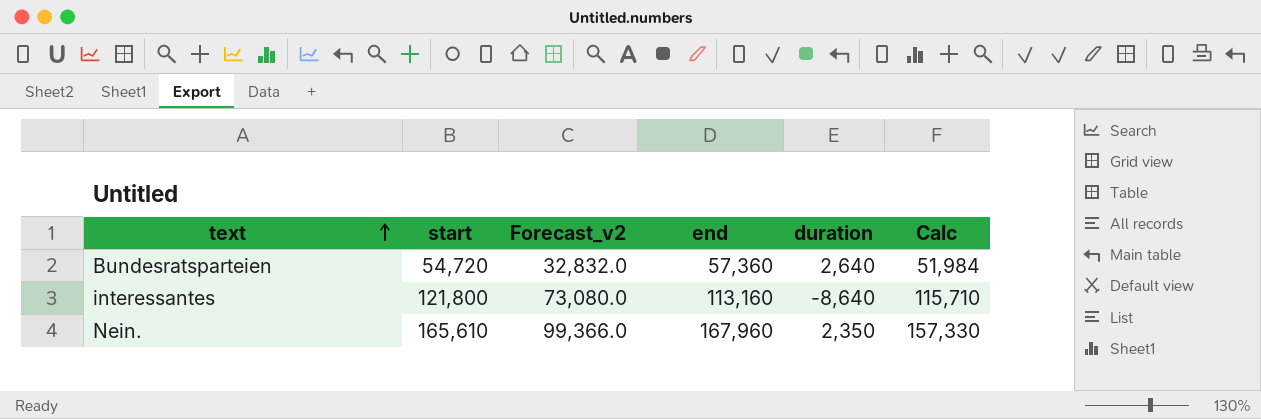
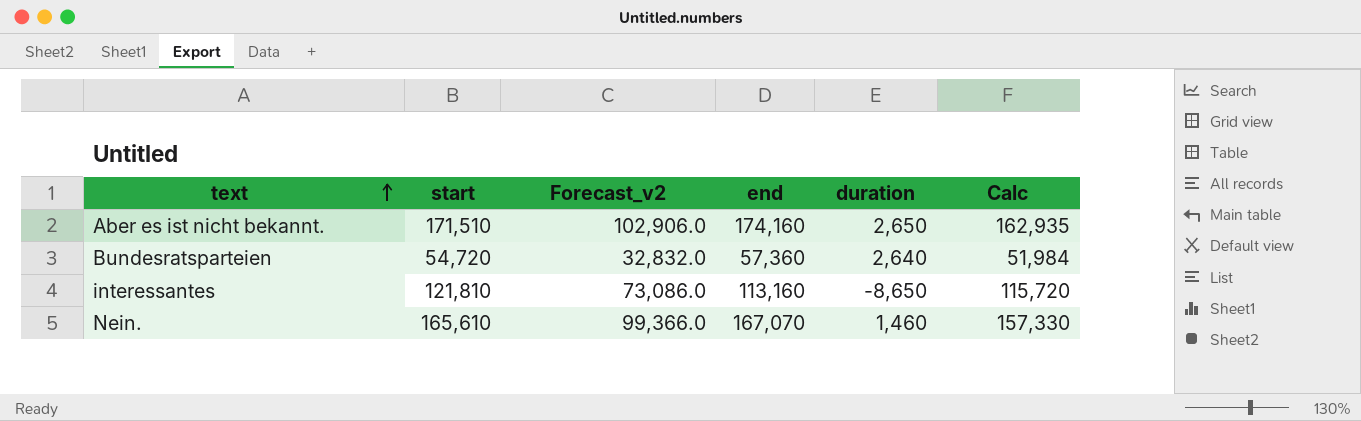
row Aber es ist nicht bekannt.: none -> 171,510 | 102,906.0 | 174,160 | 2,650 | 162,935
interessantes | start: 121,800 -> 121,810
interessantes | Forecast_v2: 73,080.0 -> 73,086.0
interessantes | duration: -8,640 -> -8,650
interessantes | Calc: 115,710 -> 115,720
Nein. | end: 167,960 -> 167,070
Nein. | duration: 2,350 -> 1,460

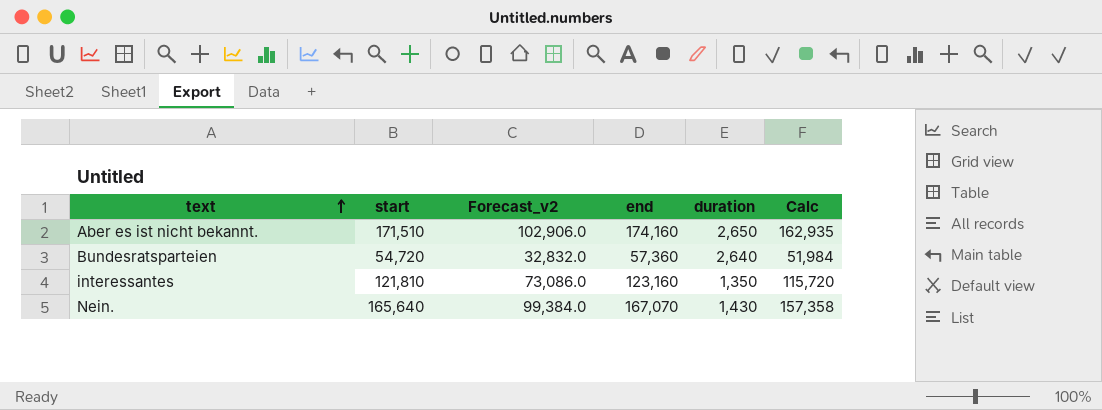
interessantes | end: 113,160 -> 123,160
interessantes | duration: -8,650 -> 1,350
Nein. | start: 165,610 -> 165,640
Nein. | Forecast_v2: 99,366.0 -> 99,384.0
Nein. | duration: 1,460 -> 1,430
Nein. | Calc: 157,330 -> 157,358

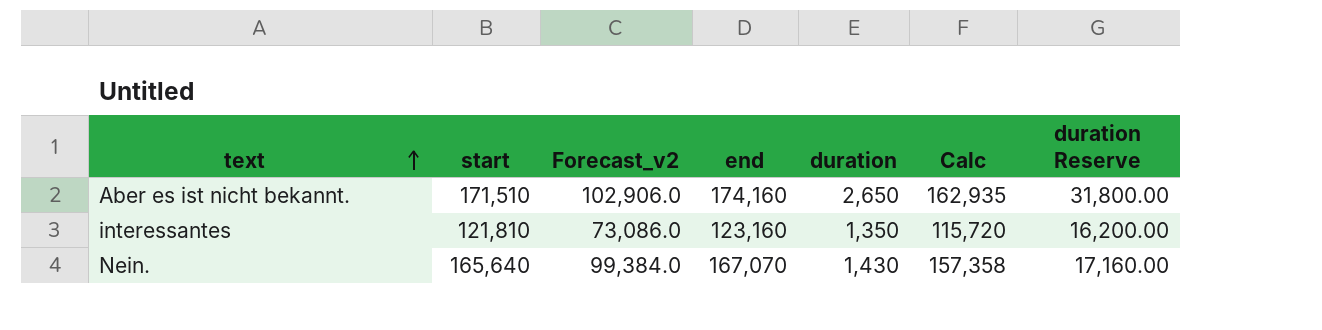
column duration Reserve | formula: none -> [duration] * 12
row Bundesratsparteien: 54,720 | 32,832.0 | 57,360 | 2,640 | 51,984 -> none

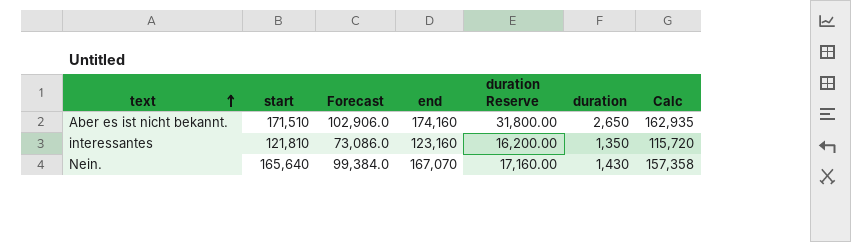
column name: Forecast_v2 -> Forecast
column duration Reserve | position: 7 -> 5

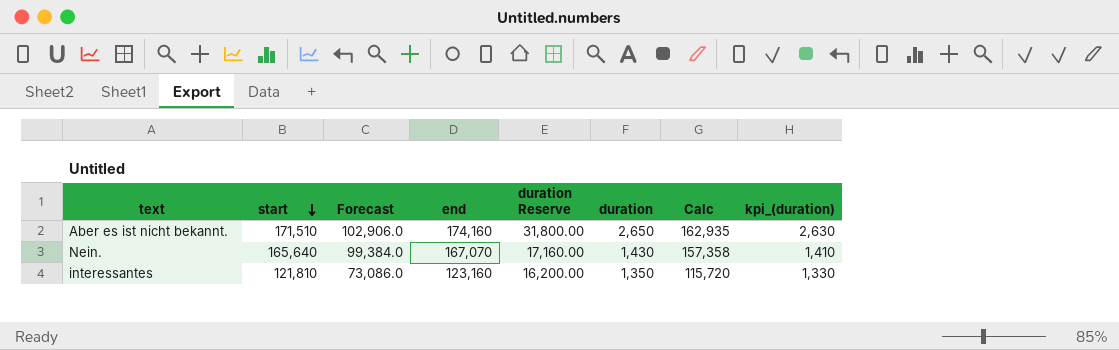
row order: text ascending -> start descending
column kpi_(duration) | formula: none -> [duration] - 20

